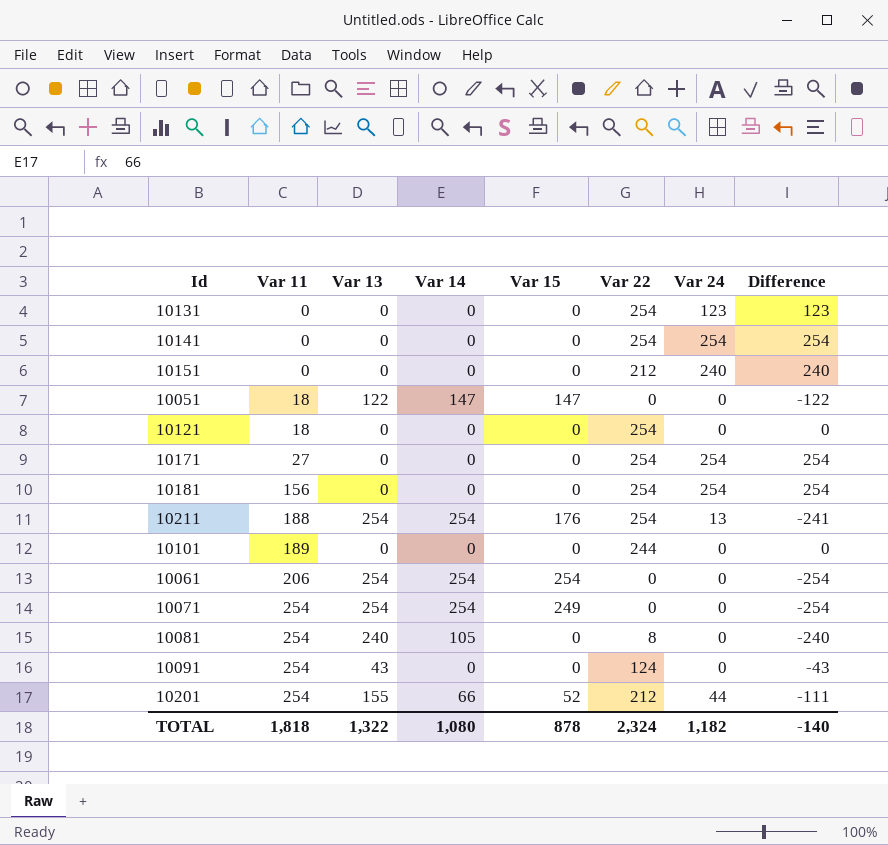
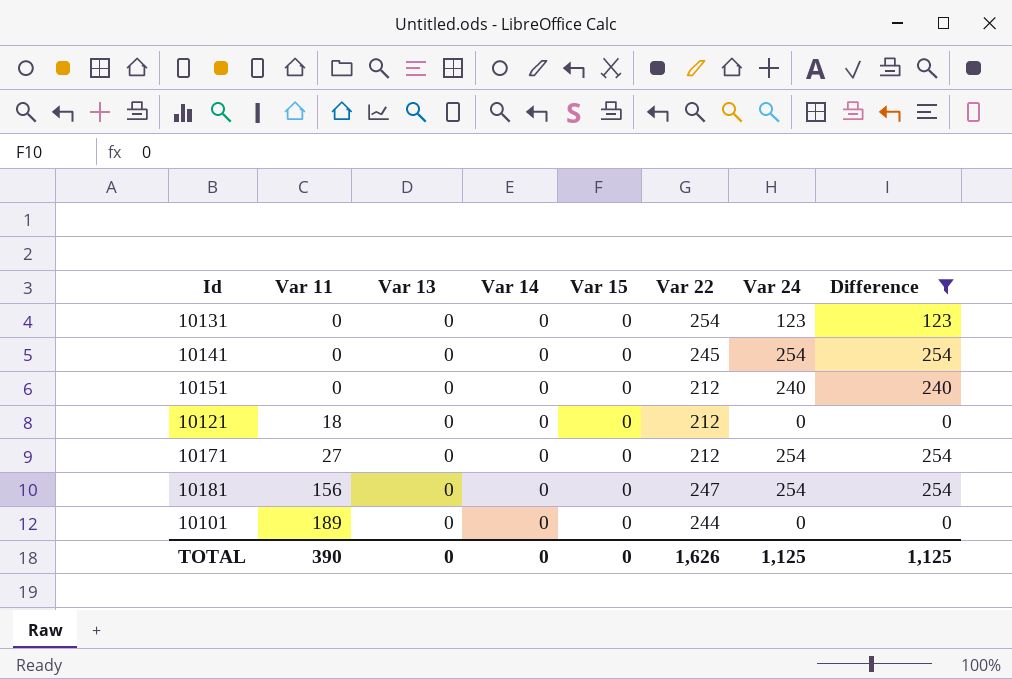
filter: none -> Difference >= 0
10141 | Var 22: 254 -> 245
10121 | Var 22: 254 -> 212
10171 | Var 22: 254 -> 212
10181 | Var 22: 254 -> 247
TOTAL | Var 11: 1,818 -> 390
TOTAL | Var 13: 1,322 -> 0
TOTAL | Var 14: 1,080 -> 0
TOTAL | Var 15: 878 -> 0
TOTAL | Var 22: 2,324 -> 1,626
TOTAL | Var 24: 1,182 -> 1,125
TOTAL | Difference: -140 -> 1,125

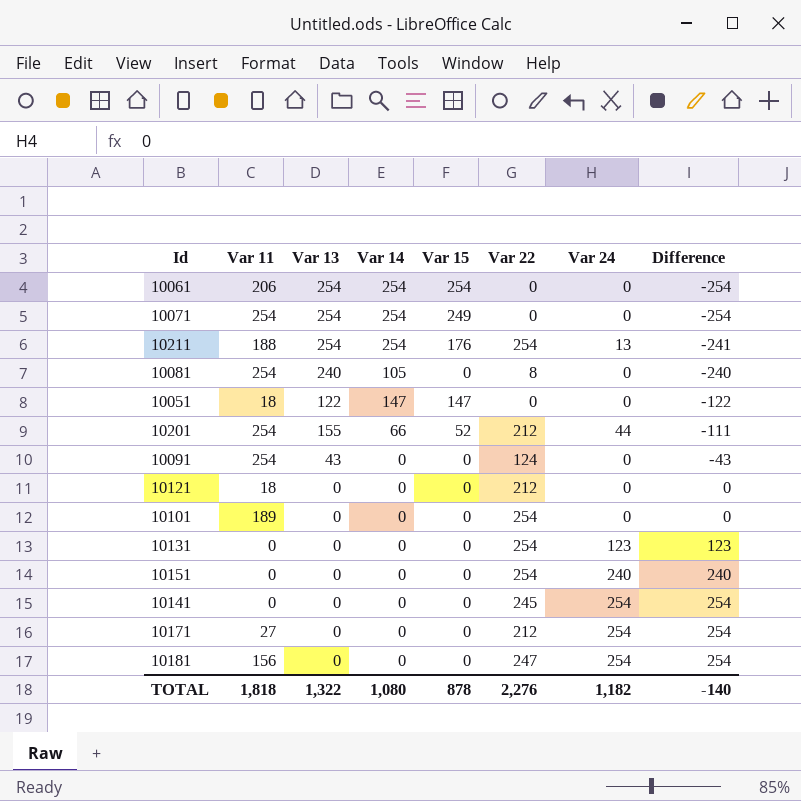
filter: Difference >= 0 -> none
row order: Var 11 ascending -> Difference ascending
10101 | Var 22: 244 -> 254
10151 | Var 22: 212 -> 254
TOTAL | Var 11: 390 -> 1,818
TOTAL | Var 13: 0 -> 1,322
TOTAL | Var 14: 0 -> 1,080
TOTAL | Var 15: 0 -> 878
TOTAL | Var 22: 1,626 -> 2,276
TOTAL | Var 24: 1,125 -> 1,182
TOTAL | Difference: 1,125 -> -140

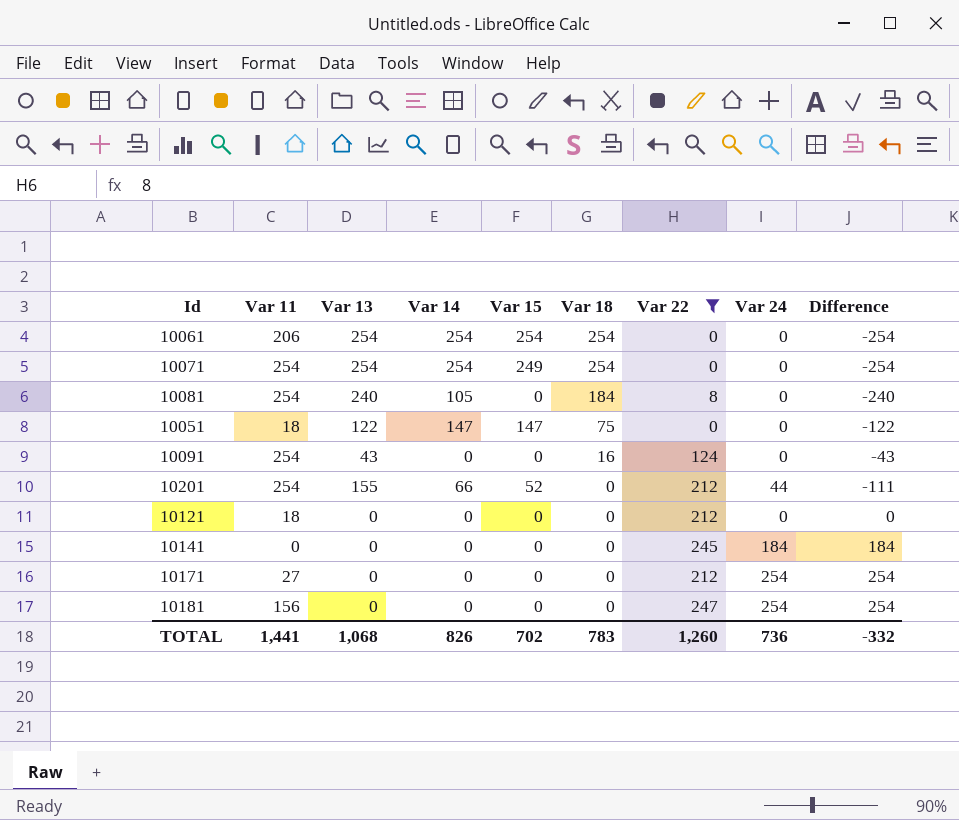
filter: none -> Var 22 != 254
row order: Difference ascending -> Var 18 descending
column Var 18 | position: none -> 6
10141 | Var 24: 254 -> 184
10141 | Difference: 254 -> 184
TOTAL | Var 11: 1,818 -> 1,441
TOTAL | Var 13: 1,322 -> 1,068
TOTAL | Var 14: 1,080 -> 826
TOTAL | Var 15: 878 -> 702
TOTAL | Var 22: 2,276 -> 1,260
TOTAL | Var 24: 1,182 -> 736
TOTAL | Difference: -140 -> -332

